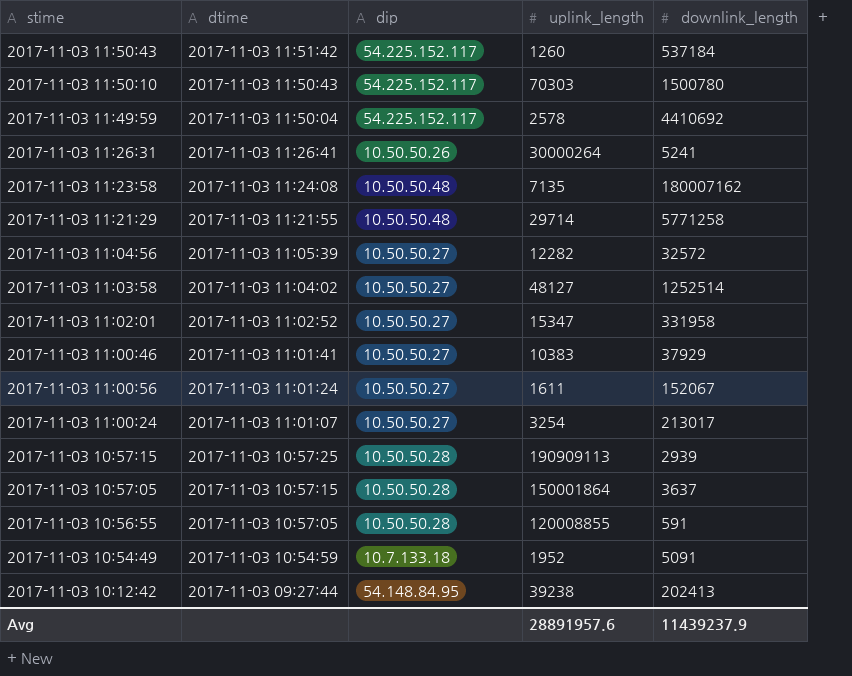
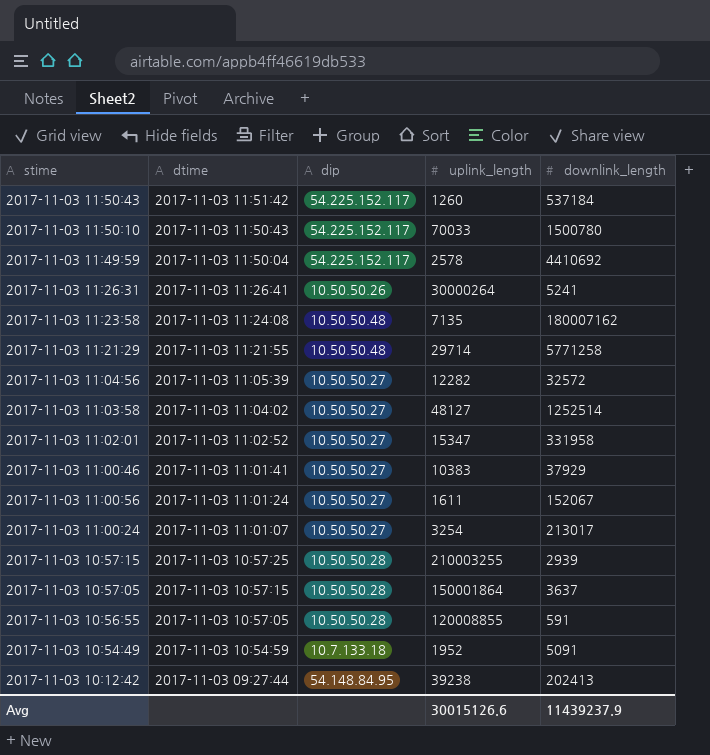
2017-11-03 11:50:10 | uplink_length: 70303 -> 70033
2017-11-03 10:57:15 | uplink_length: 190909113 -> 210003255
Avg | uplink_length: 28891957.6 -> 30015126.6

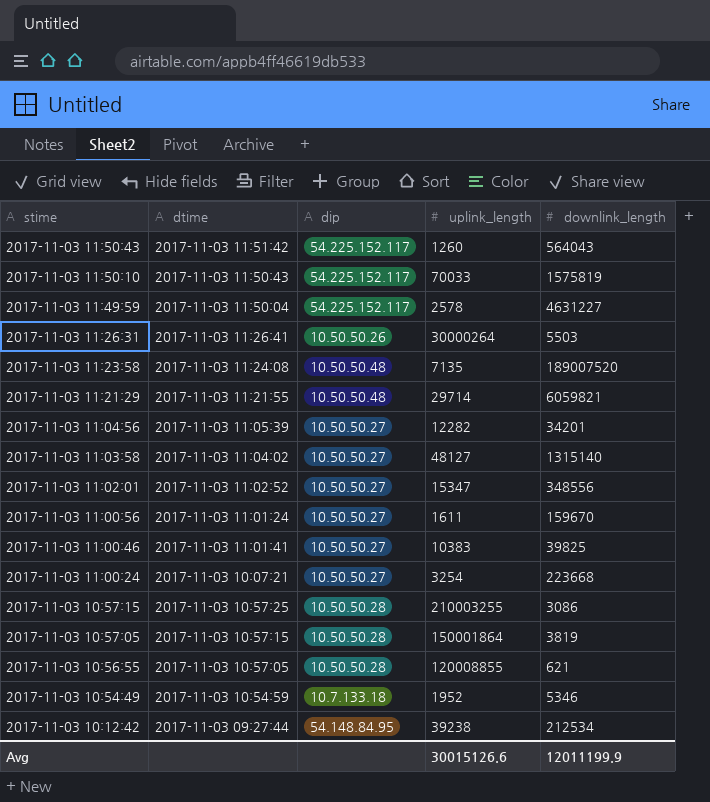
row order: dtime descending -> stime descending
2017-11-03 11:50:43 | downlink_length: 537184 -> 564043
2017-11-03 11:50:10 | downlink_length: 1500780 -> 1575819
2017-11-03 11:49:59 | downlink_length: 4410692 -> 4631227
2017-11-03 11:26:31 | downlink_length: 5241 -> 5503
2017-11-03 11:23:58 | downlink_length: 180007162 -> 189007520
2017-11-03 11:21:29 | downlink_length: 5771258 -> 6059821
2017-11-03 11:04:56 | downlink_length: 32572 -> 34201
2017-11-03 11:03:58 | downlink_length: 1252514 -> 1315140
2017-11-03 11:02:01 | downlink_length: 331958 -> 348556
2017-11-03 11:00:56 | downlink_length: 152067 -> 159670
2017-11-03 11:00:46 | downlink_length: 37929 -> 39825
2017-11-03 11:00:24 | dtime: 2017-11-03 11:01:07 -> 2017-11-03 10:07:21
2017-11-03 11:00:24 | downlink_length: 213017 -> 223668
2017-11-03 10:57:15 | downlink_length: 2939 -> 3086
2017-11-03 10:57:05 | downlink_length: 3637 -> 3819
2017-11-03 10:56:55 | downlink_length: 591 -> 621
2017-11-03 10:54:49 | downlink_length: 5091 -> 5346
2017-11-03 10:12:42 | downlink_length: 202413 -> 212534
Avg | downlink_length: 11439237.9 -> 12011199.9

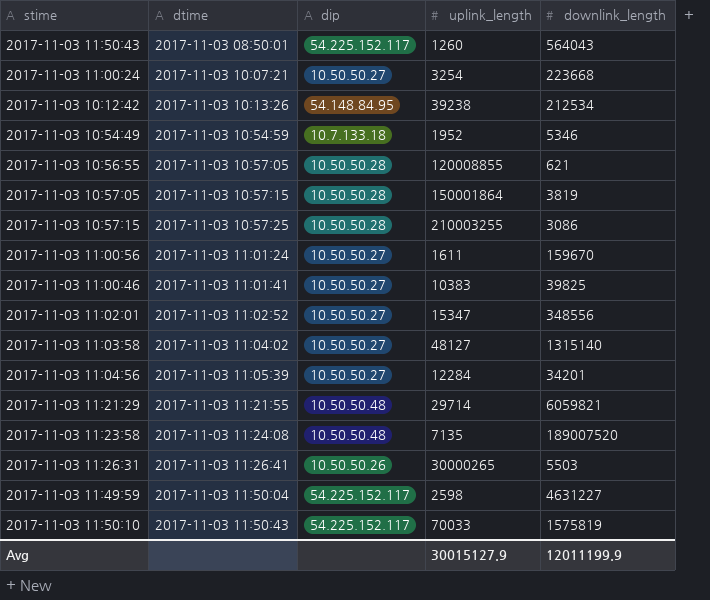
row order: stime descending -> dtime ascending
2017-11-03 11:50:43 | dtime: 2017-11-03 11:51:42 -> 2017-11-03 08:50:01
2017-11-03 10:12:42 | dtime: 2017-11-03 09:27:44 -> 2017-11-03 10:13:26
2017-11-03 11:04:56 | uplink_length: 12282 -> 12284
2017-11-03 11:26:31 | uplink_length: 30000264 -> 30000265
2017-11-03 11:49:59 | uplink_length: 2578 -> 2598
Avg | uplink_length: 30015126.6 -> 30015127.9

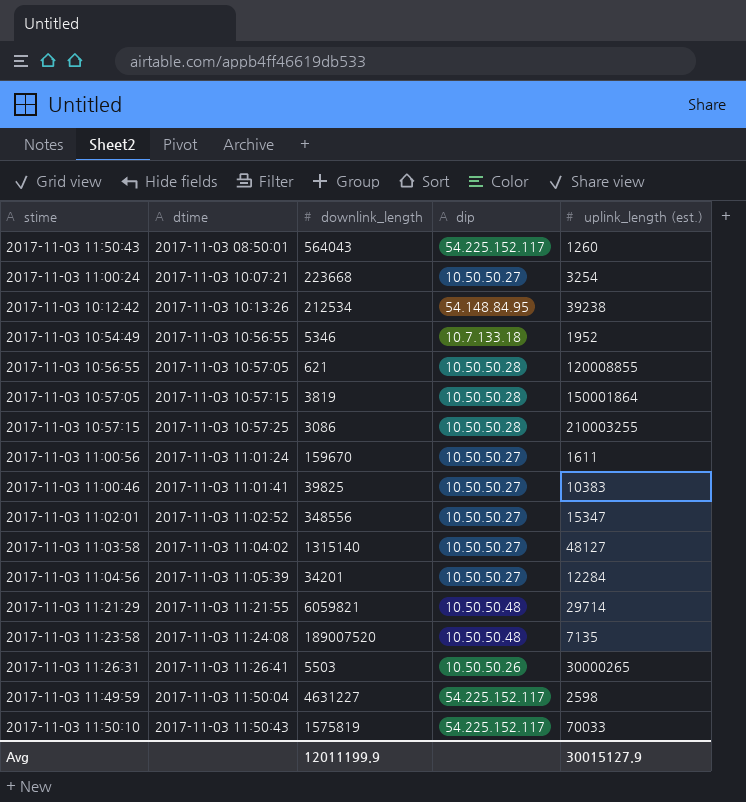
column downlink_length | position: 5 -> 3
column name: uplink_length -> uplink_length (est.)
2017-11-03 10:54:49 | dtime: 2017-11-03 10:54:59 -> 2017-11-03 10:56:55

